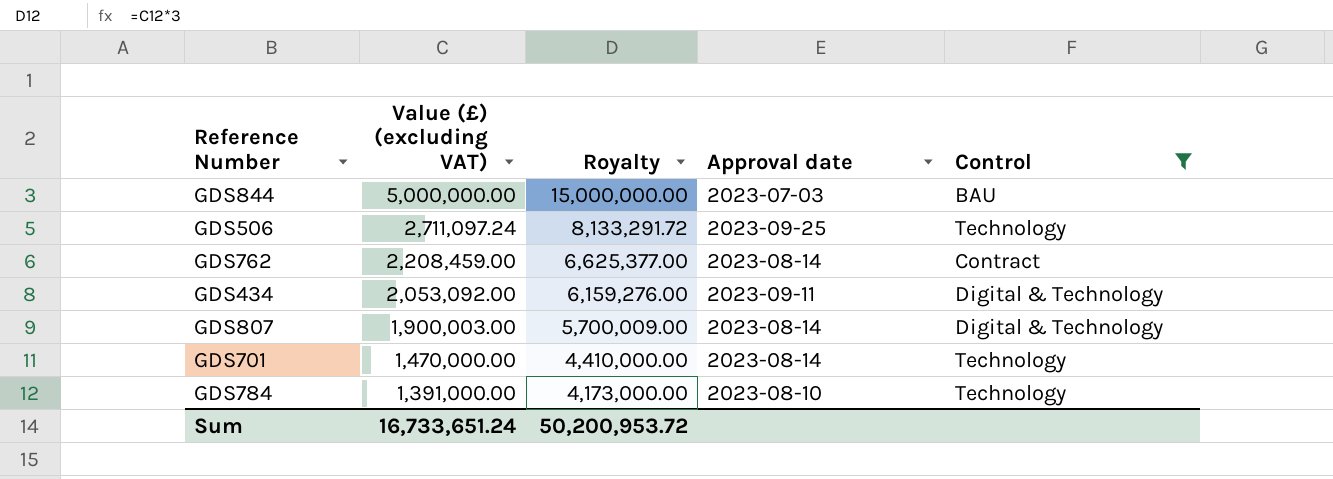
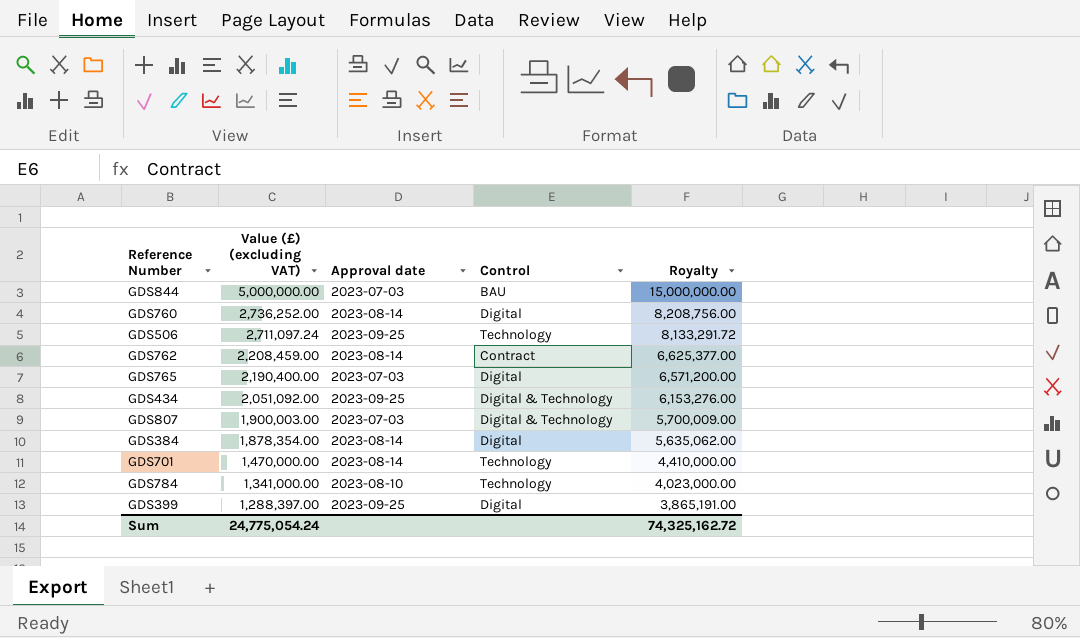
filter: Control != Digital -> none
column Royalty | position: 3 -> 5
GDS434 | Value (£) (excluding VAT): 2,053,092.00 -> 2,051,092.00
GDS434 | Approval date: 2023-09-11 -> 2023-09-25
GDS434 | Royalty: 6,159,276.00 -> 6,153,276.00
GDS807 | Approval date: 2023-08-14 -> 2023-07-03
GDS784 | Value (£) (excluding VAT): 1,391,000.00 -> 1,341,000.00
GDS784 | Royalty: 4,173,000.00 -> 4,023,000.00
Sum | Value (£) (excluding VAT): 16,733,651.24 -> 24,775,054.24
Sum | Royalty: 50,200,953.72 -> 74,325,162.72

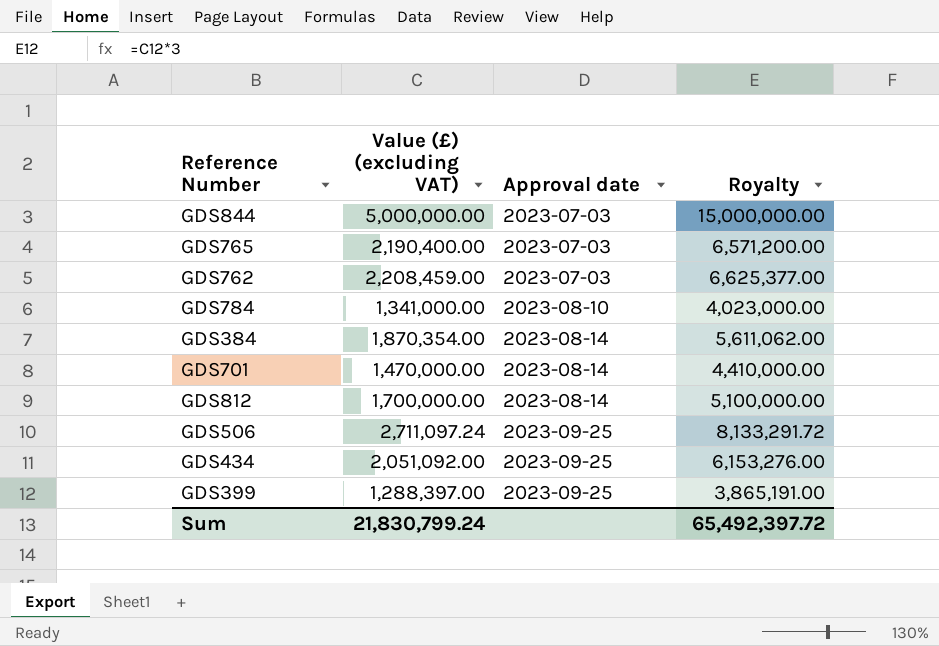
row order: Value (£) (excluding VAT) descending -> Approval date ascending
column Control | position: 4 -> none
row GDS760: 2,736,252.00 | 2023-08-14 | Digital | 8,208,756.00 -> none
row GDS807: 1,900,003.00 | 2023-07-03 | Digital & Technology | 5,700,009.00 -> none
GDS762 | Approval date: 2023-08-14 -> 2023-07-03
GDS384 | Value (£) (excluding VAT): 1,878,354.00 -> 1,870,354.00
GDS384 | Royalty: 5,635,062.00 -> 5,611,062.00
row GDS812: none -> 1,700,000.00 | 2023-08-14 | 5,100,000.00
Sum | Value (£) (excluding VAT): 24,775,054.24 -> 21,830,799.24
Sum | Royalty: 74,325,162.72 -> 65,492,397.72

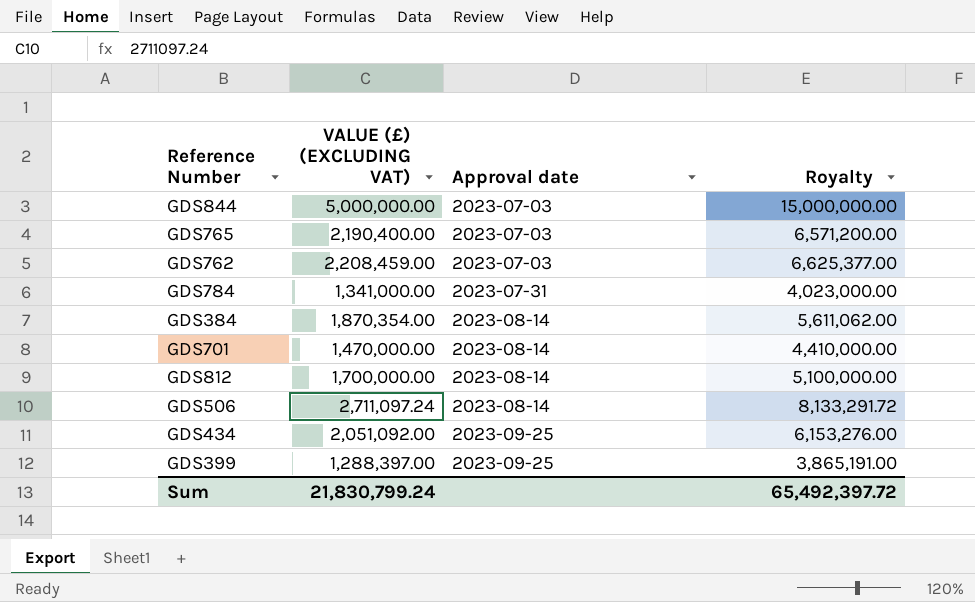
column name: Value (£) (excluding VAT) -> VALUE (£) (EXCLUDING VAT)
GDS784 | Approval date: 2023-08-10 -> 2023-07-31
GDS506 | Approval date: 2023-09-25 -> 2023-08-14

